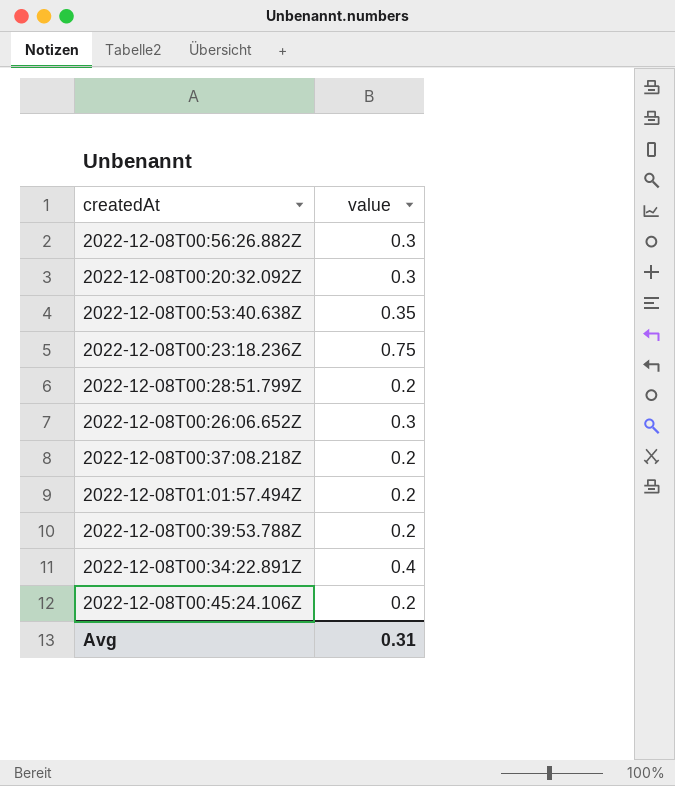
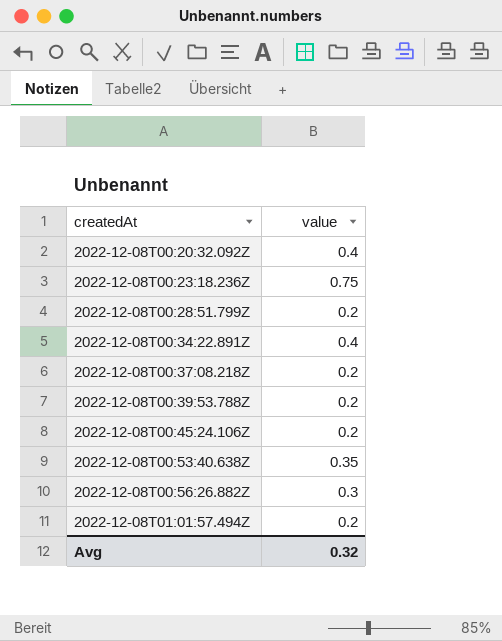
row order: none -> createdAt ascending
row 2022-12-08T00:26:06.652Z: 0.3 -> none
2022-12-08T00:20:32.092Z | value: 0.3 -> 0.4
Avg | value: 0.31 -> 0.32

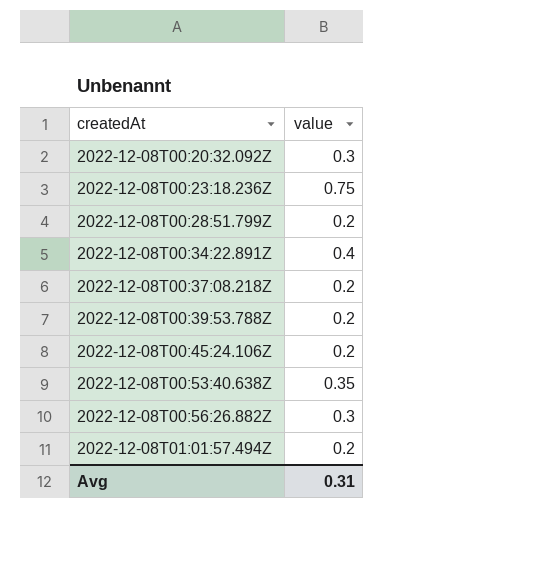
2022-12-08T00:20:32.092Z | value: 0.4 -> 0.3
Avg | value: 0.32 -> 0.31

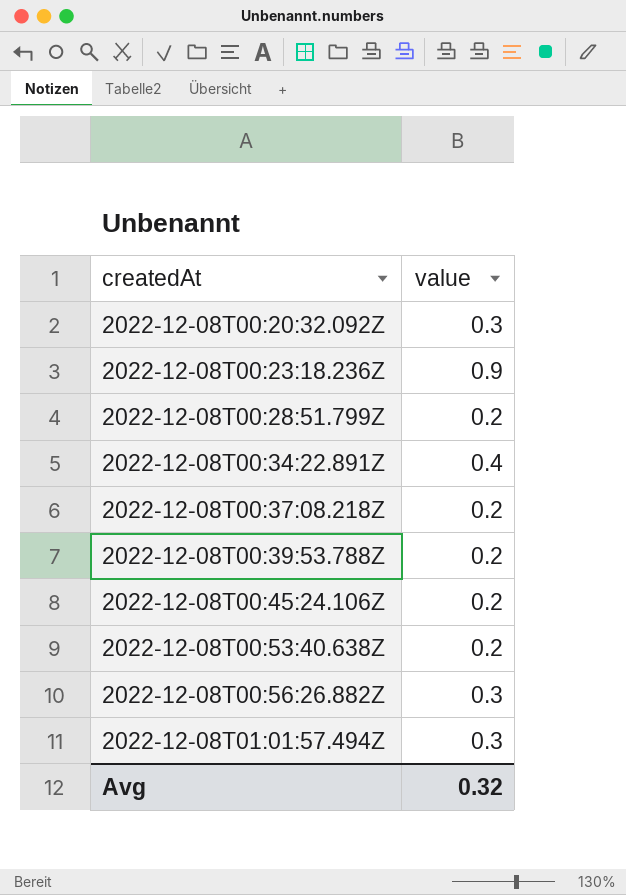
2022-12-08T00:23:18.236Z | value: 0.75 -> 0.9
2022-12-08T00:53:40.638Z | value: 0.35 -> 0.2
2022-12-08T01:01:57.494Z | value: 0.2 -> 0.3
Avg | value: 0.31 -> 0.32

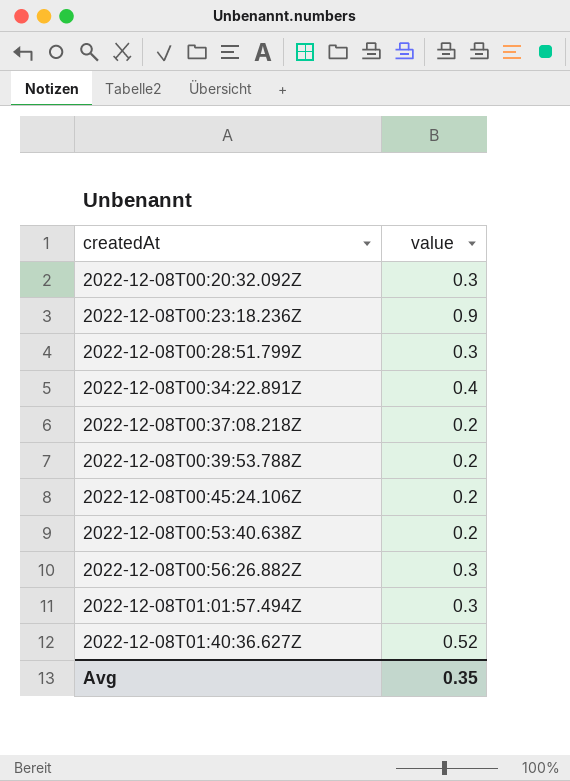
2022-12-08T00:28:51.799Z | value: 0.2 -> 0.3
row 2022-12-08T01:40:36.627Z: none -> 0.52
Avg | value: 0.32 -> 0.35

